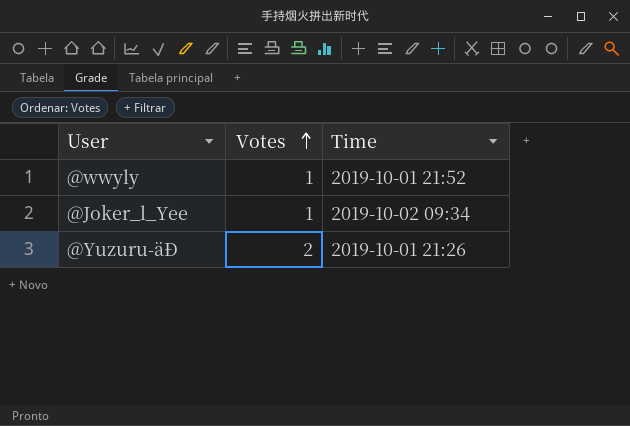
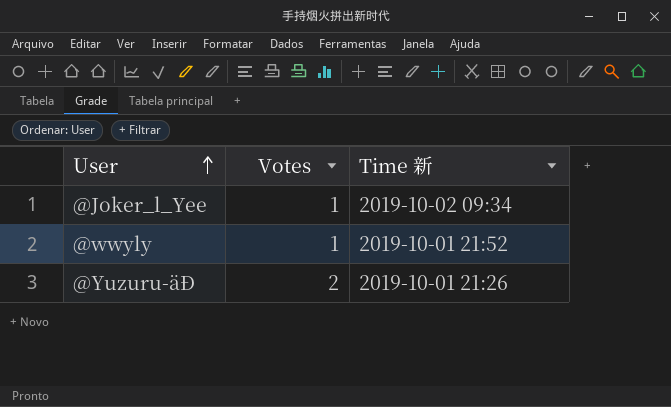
row order: Votes ascending -> User ascending
column name: Time -> Time 新

